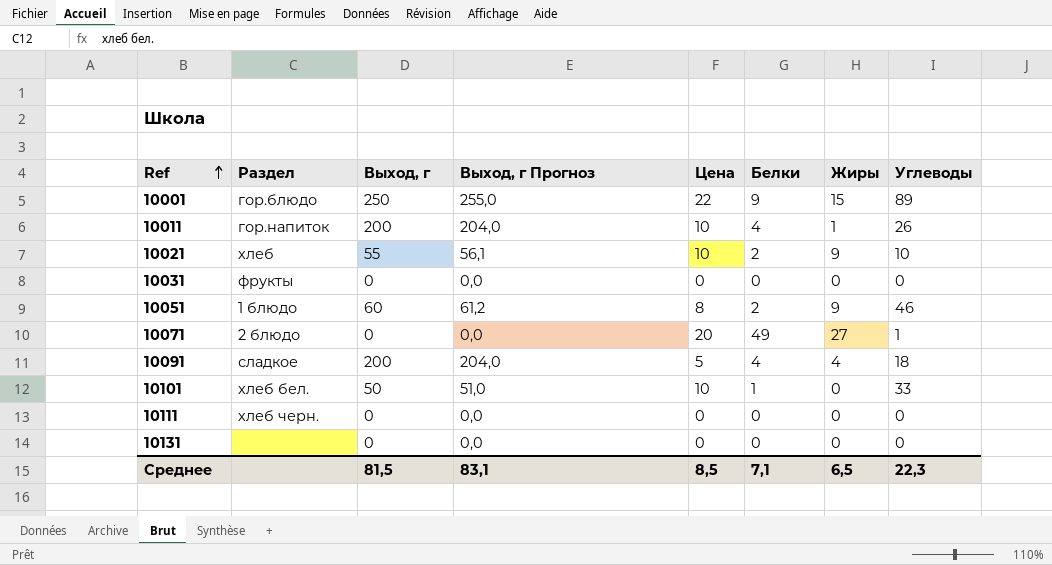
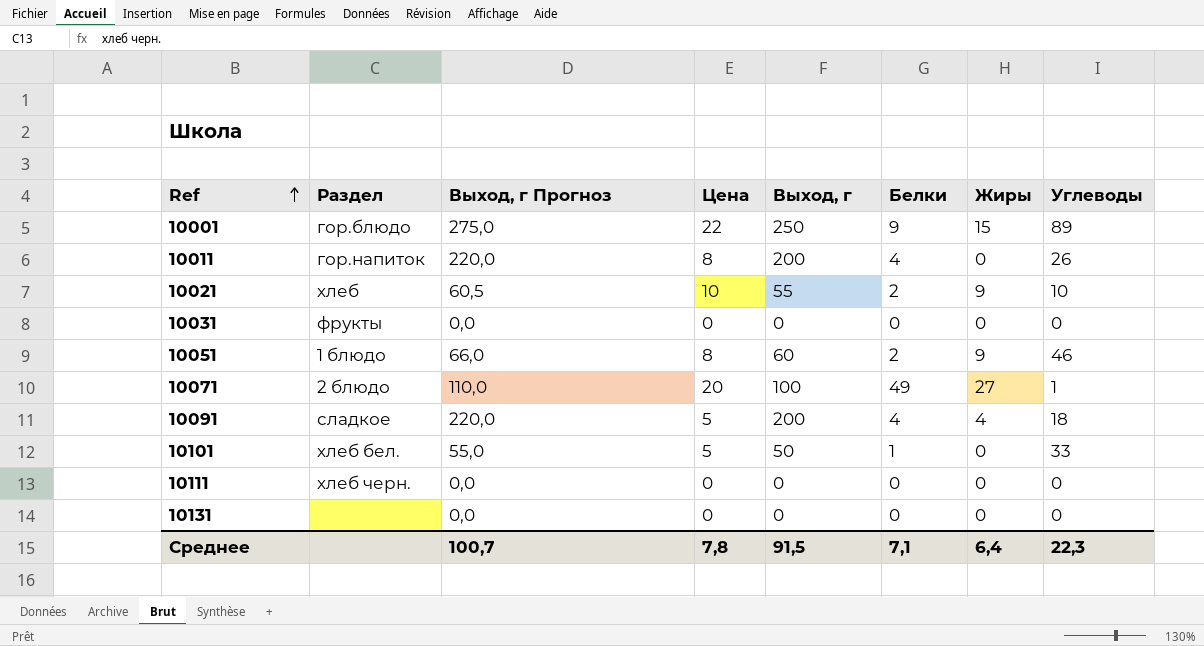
column Выход, г Прогноз | formula: [Выход, г] * 1,02 -> [Выход, г] * 1,1
column Выход, г | position: 3 -> 5
10011 | Цена: 10 -> 8
10011 | Жиры: 1 -> 0
10071 | Выход, г: 0 -> 100
10101 | Цена: 10 -> 5
Среднее | Выход, г Прогноз: 83,1 -> 100,7
Среднее | Цена: 8,5 -> 7,8
Среднее | Выход, г: 81,5 -> 91,5
Среднее | Жиры: 6,5 -> 6,4

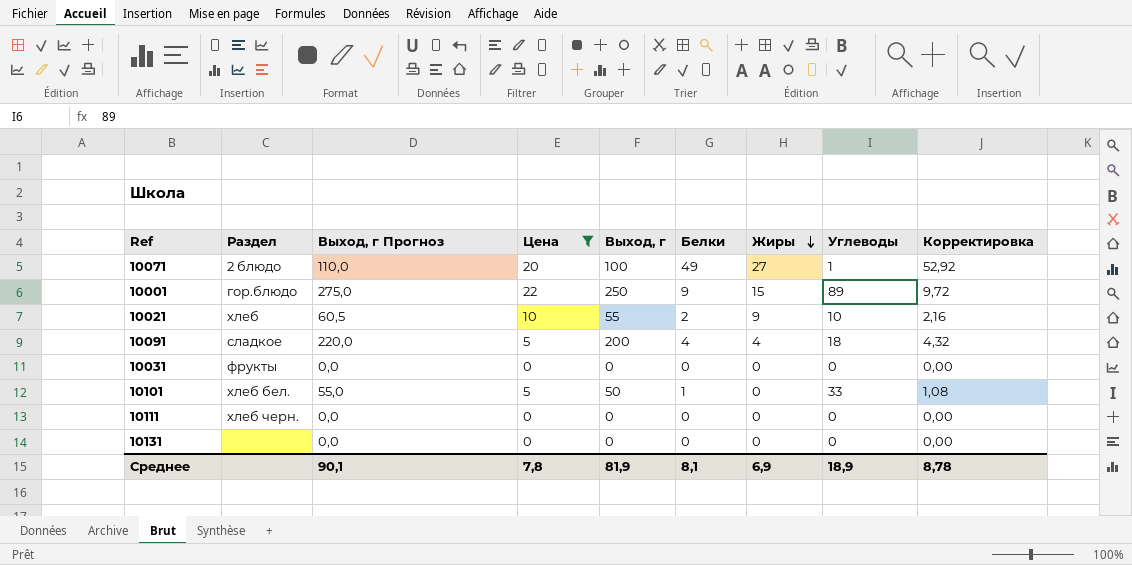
filter: none -> Цена != 8
row order: Ref ascending -> Жиры descending
column Корректировка | formula: none -> [Белки] * 1,08
Среднее | Выход, г Прогноз: 100,7 -> 90,1
Среднее | Выход, г: 91,5 -> 81,9
Среднее | Белки: 7,1 -> 8,1
Среднее | Жиры: 6,4 -> 6,9
Среднее | Углеводы: 22,3 -> 18,9

